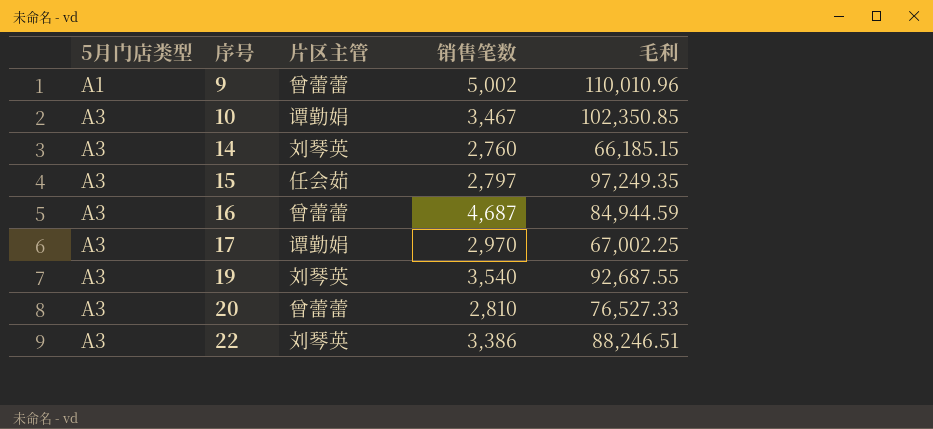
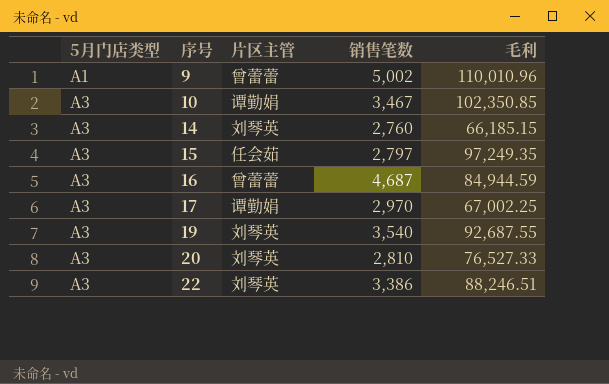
20 | 片区主管: 曾蕾蕾 -> 刘琴英

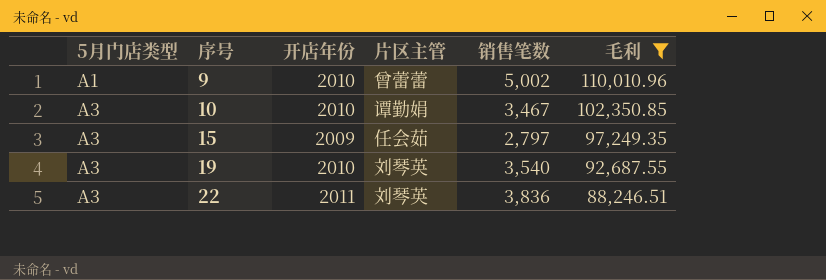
filter: none -> 毛利 >= 88,246.51
column 开店年份 | position: none -> 3
22 | 销售笔数: 3,386 -> 3,836

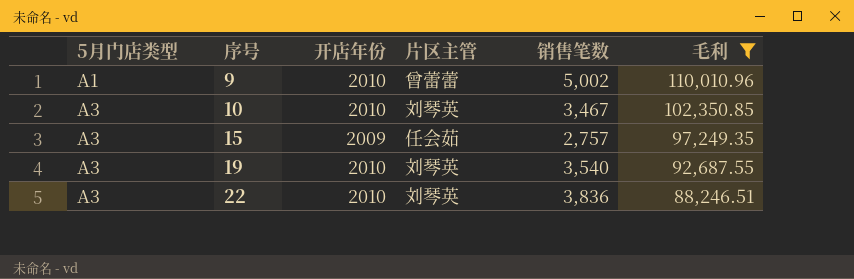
10 | 片区主管: 谭勤娟 -> 刘琴英
15 | 销售笔数: 2,797 -> 2,757
22 | 开店年份: 2011 -> 2010

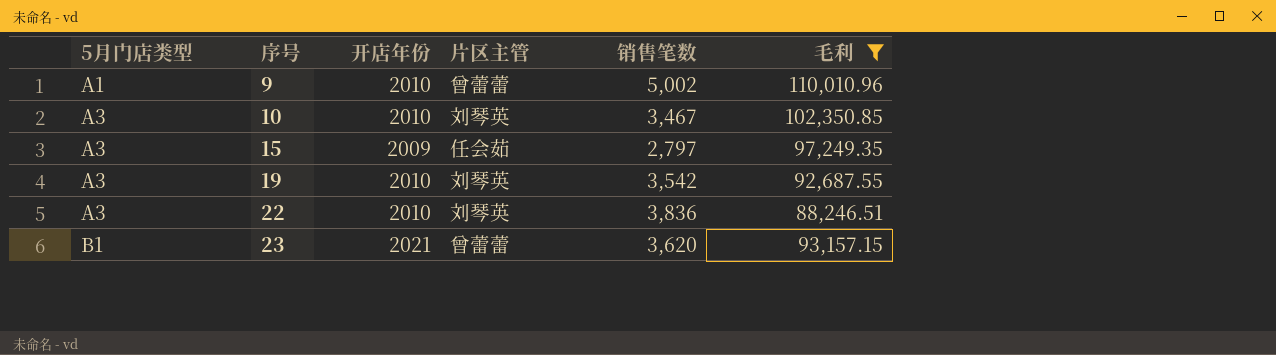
15 | 销售笔数: 2,757 -> 2,797
19 | 销售笔数: 3,540 -> 3,542
row 23: none -> B1 | 2021 | 曾蕾蕾 | 3,620 | 93,157.15

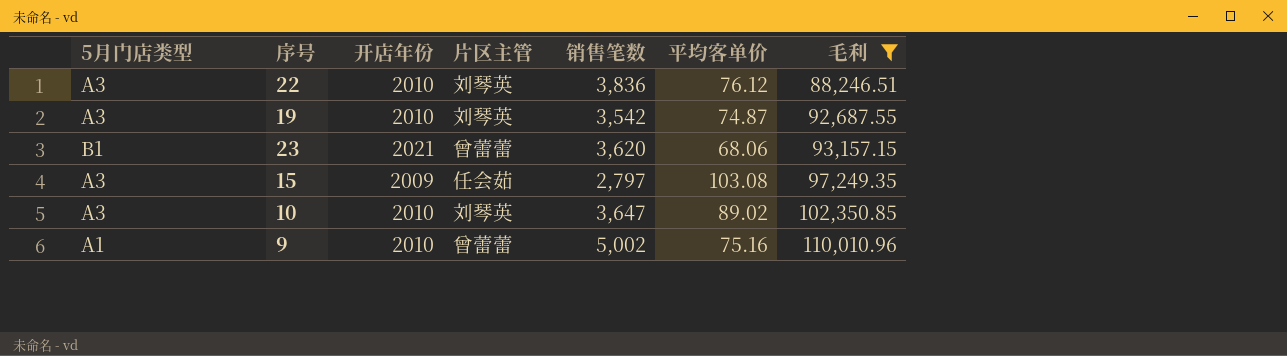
row order: 5月门店类型 ascending -> 毛利 ascending
column 平均客单价 | position: none -> 6
10 | 销售笔数: 3,467 -> 3,647

